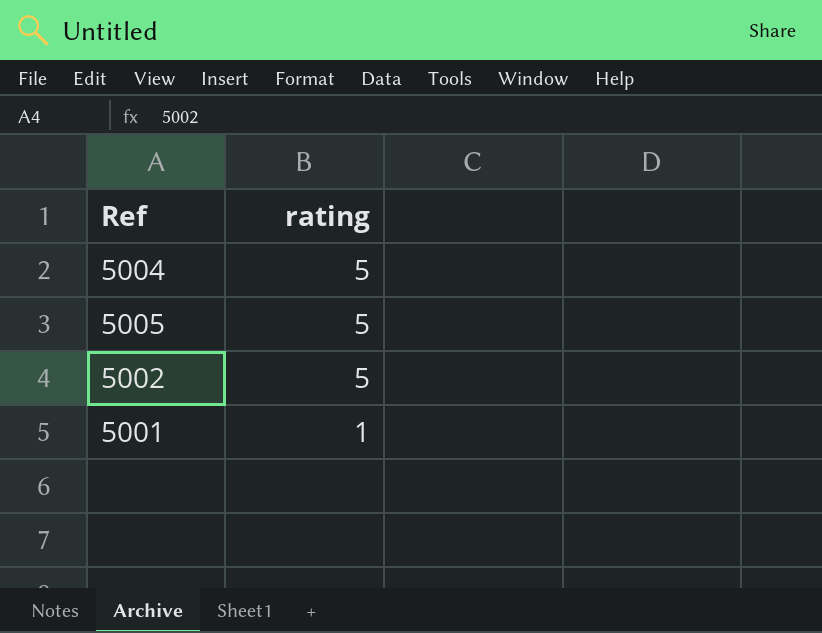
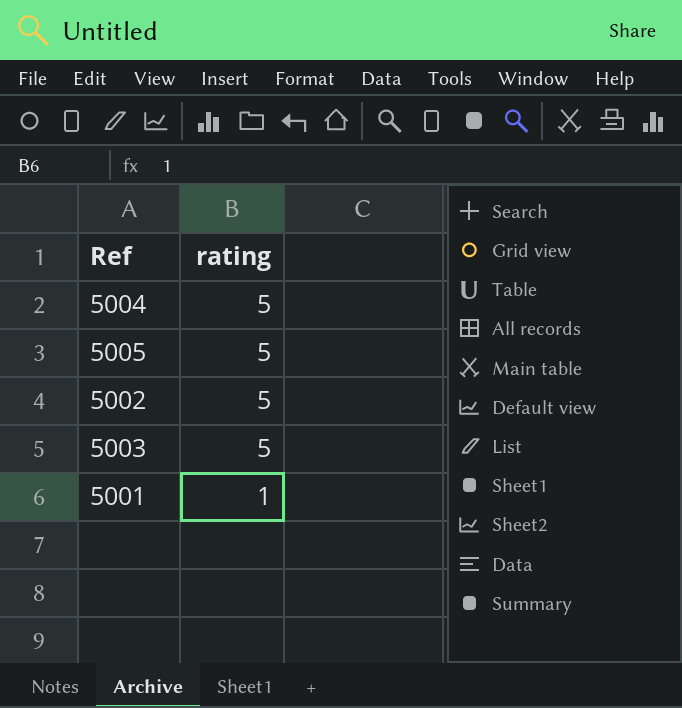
row 5003: none -> 5

